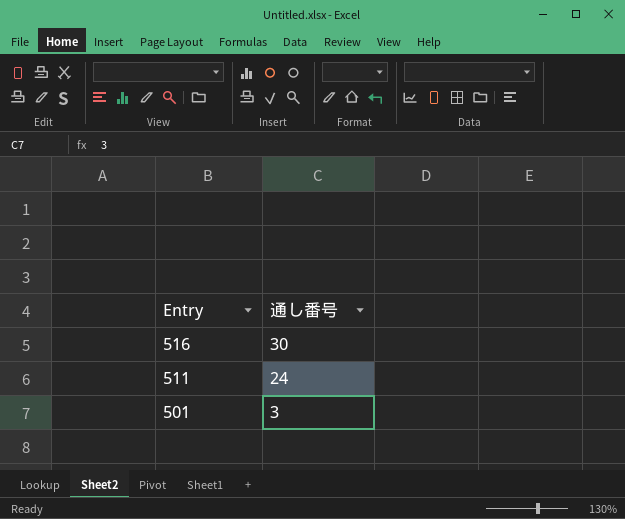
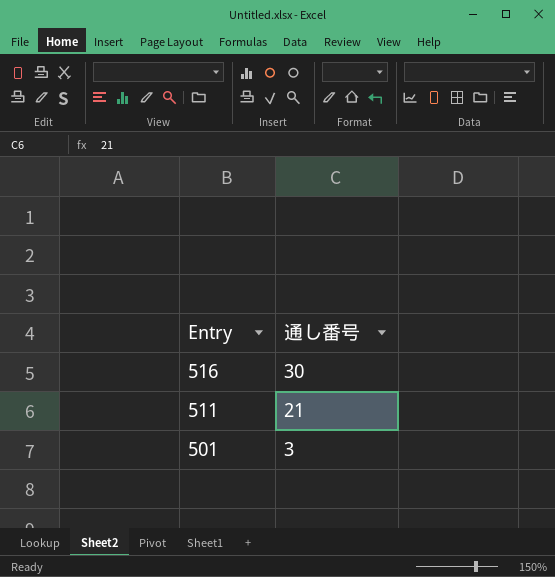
511 | 通し番号: 24 -> 21

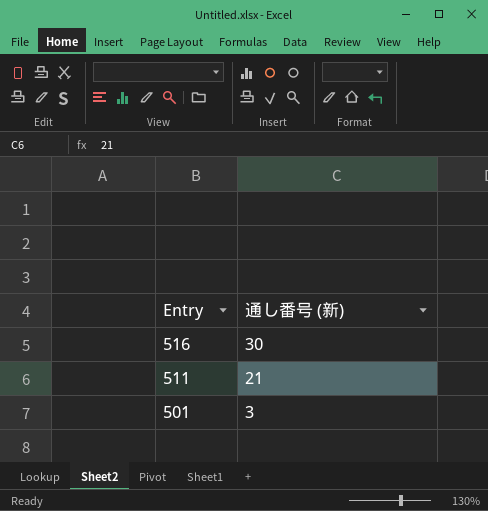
column name: 通し番号 -> 通し番号 (新)

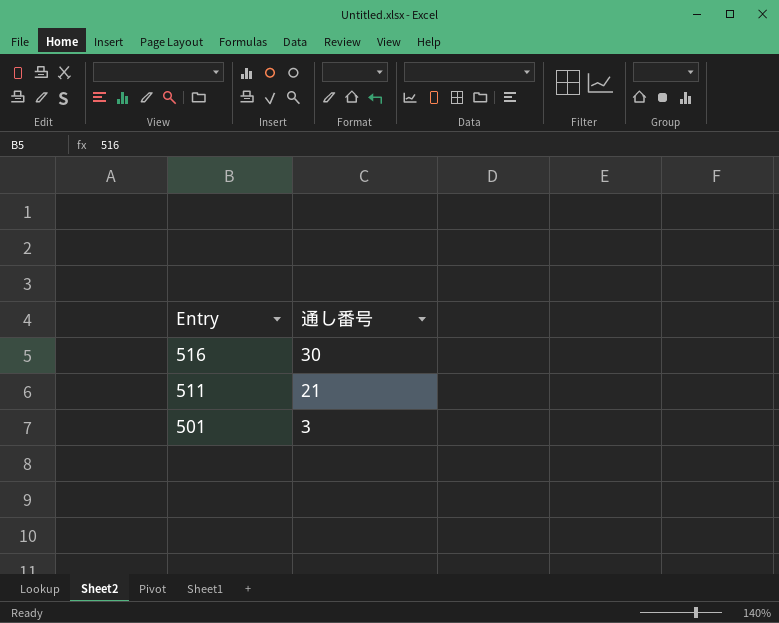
column name: 通し番号 (新) -> 通し番号

